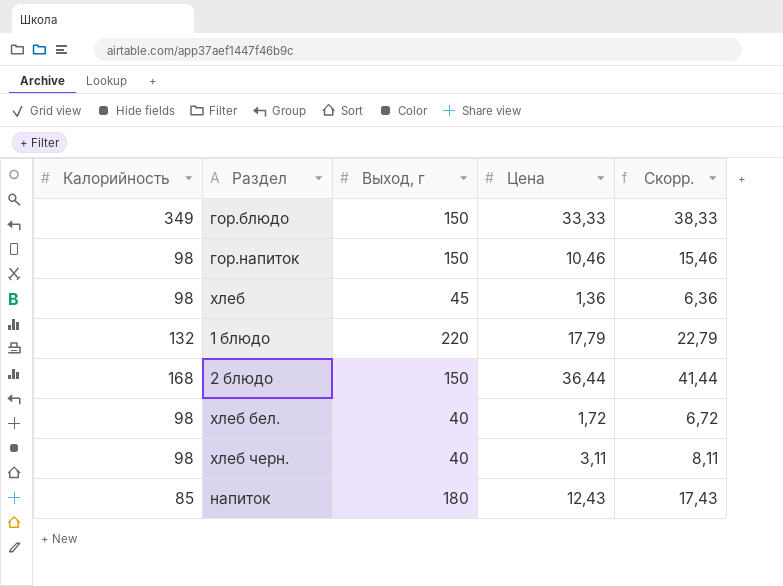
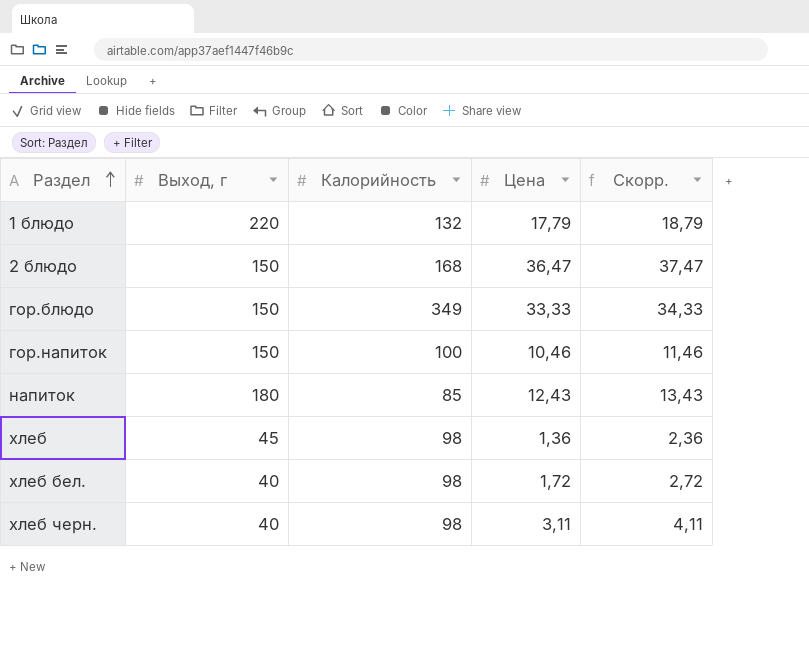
row order: none -> Раздел ascending
column Калорийность | position: 1 -> 3
column Скорр. | formula: [Цена] + 5 -> [Цена] + 1
2 блюдо | Цена: 36,44 -> 36,47
гор.напиток | Калорийность: 98 -> 100

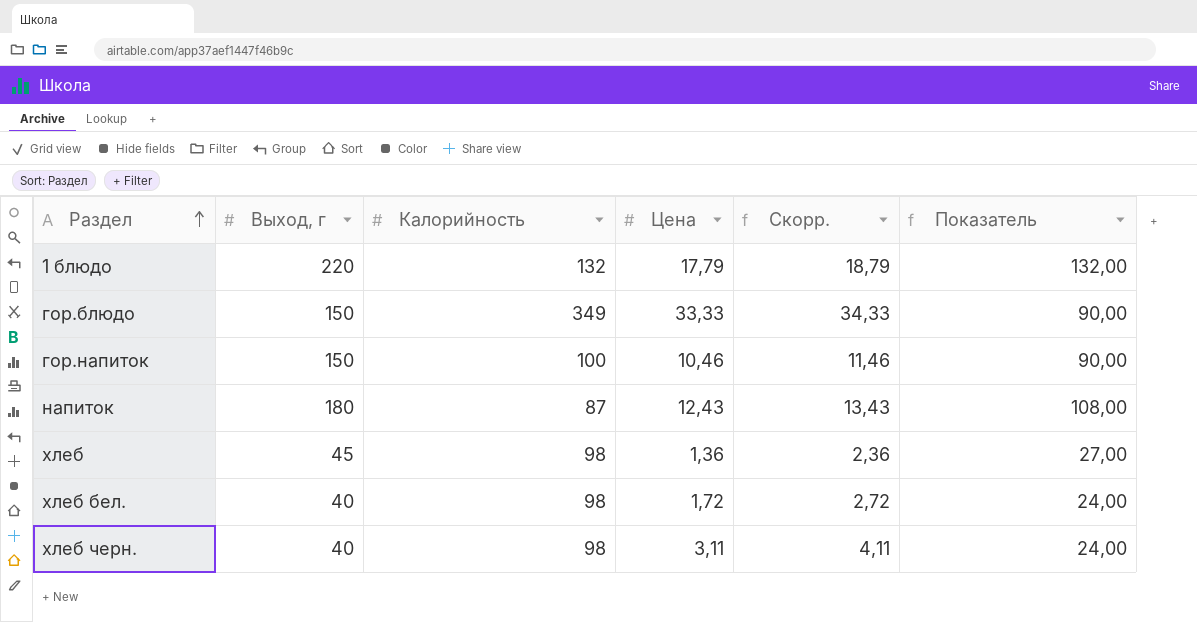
column Показатель | formula: none -> [Выход, г] * 0,6
row 2 блюдо: 150 | 168 | 36,47 | 37,47 -> none
напиток | Калорийность: 85 -> 87

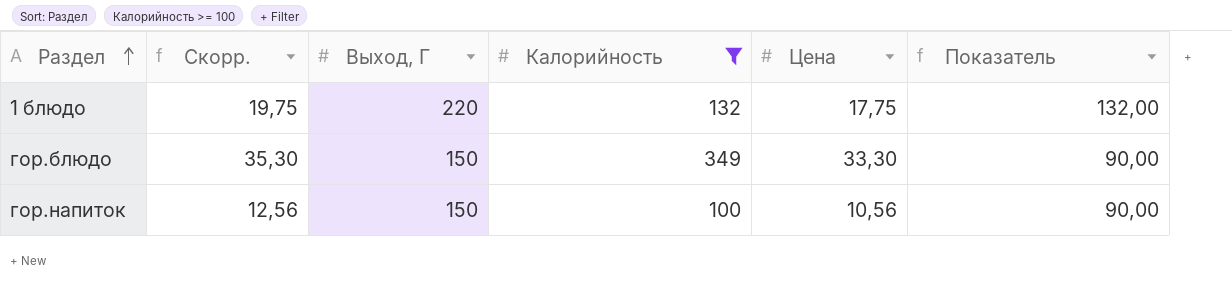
filter: none -> Калорийность >= 100
column Скорр. | formula: [Цена] + 1 -> [Цена] + 2
column Скорр. | position: 5 -> 2
column name: Выход, г -> Выход, Г
1 блюдо | Цена: 17,79 -> 17,75
гор.блюдо | Цена: 33,33 -> 33,30
гор.напиток | Цена: 10,46 -> 10,56

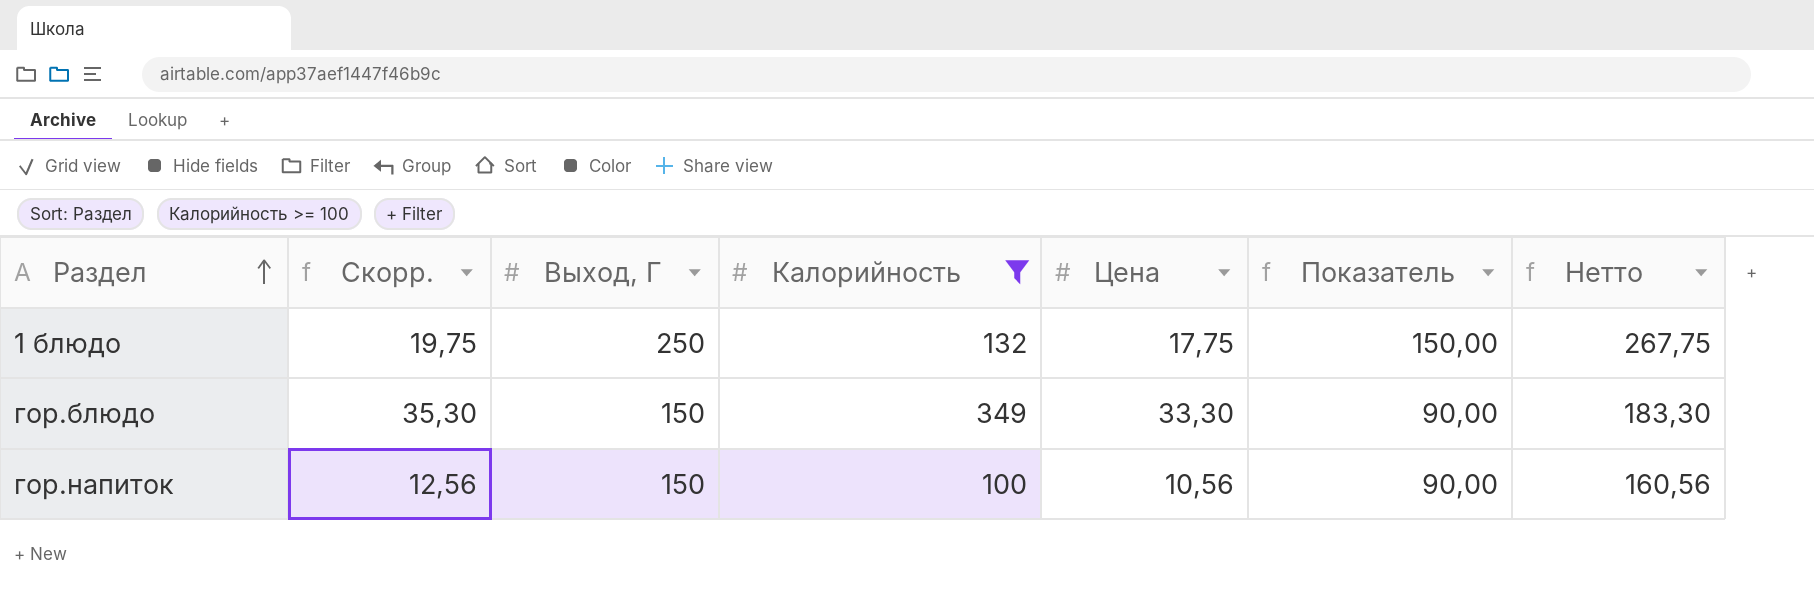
column Нетто | formula: none -> [Выход, Г] + [Цена]
1 блюдо | Выход, Г: 220 -> 250
1 блюдо | Показатель: 132,00 -> 150,00

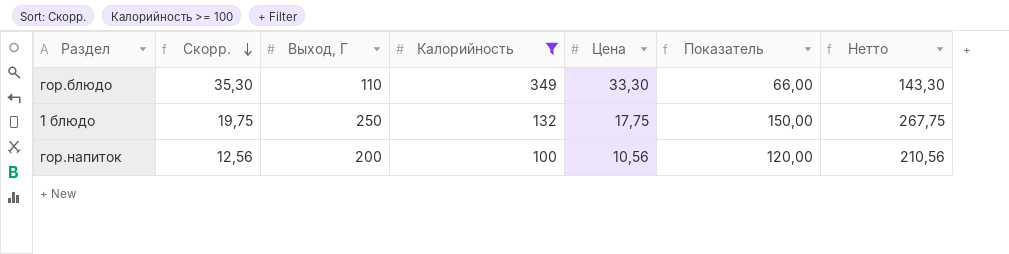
row order: Раздел ascending -> Скорр. descending
гор.блюдо | Выход, Г: 150 -> 110
гор.блюдо | Показатель: 90,00 -> 66,00
гор.блюдо | Нетто: 183,30 -> 143,30
гор.напиток | Выход, Г: 150 -> 200
гор.напиток | Показатель: 90,00 -> 120,00
гор.напиток | Нетто: 160,56 -> 210,56

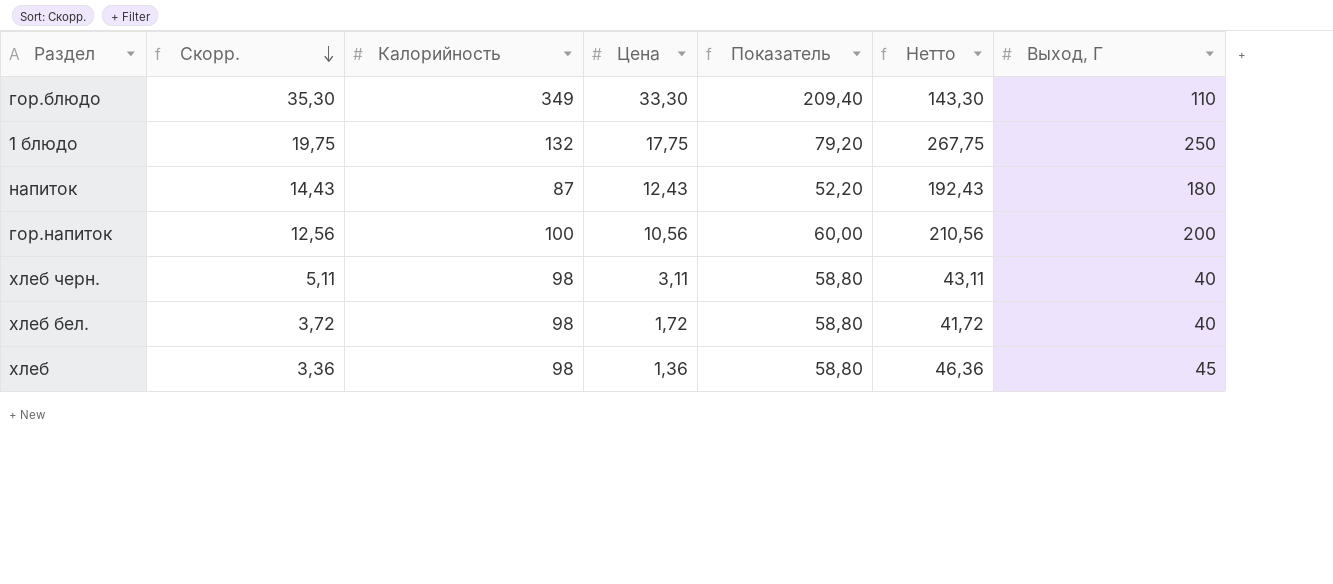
filter: Калорийность >= 100 -> none
column Показатель | formula: [Выход, Г] * 0,6 -> [Калорийность] * 0,6
column Выход, Г | position: 3 -> 7

